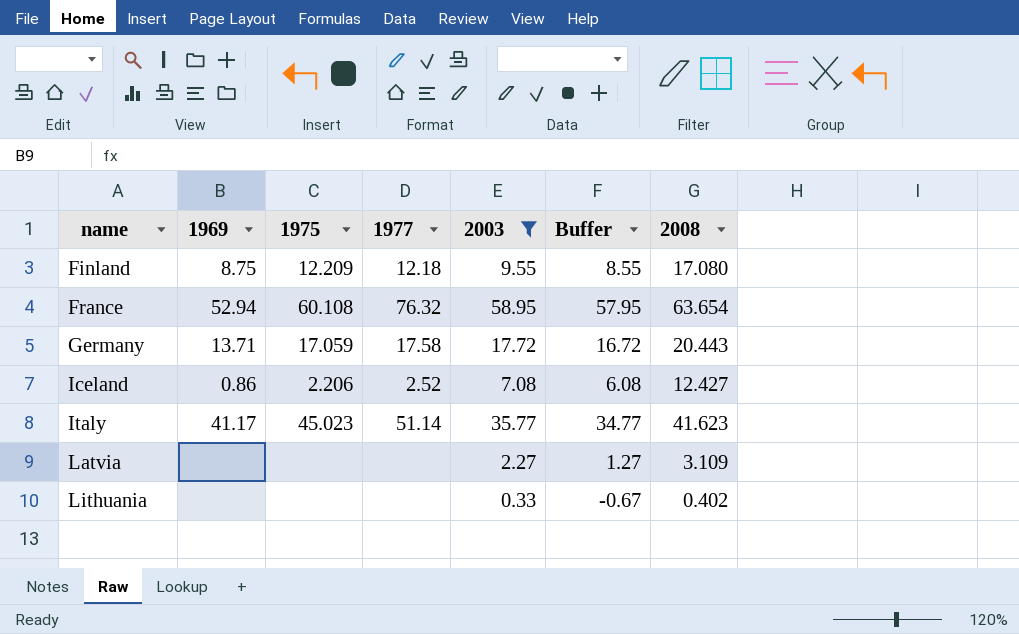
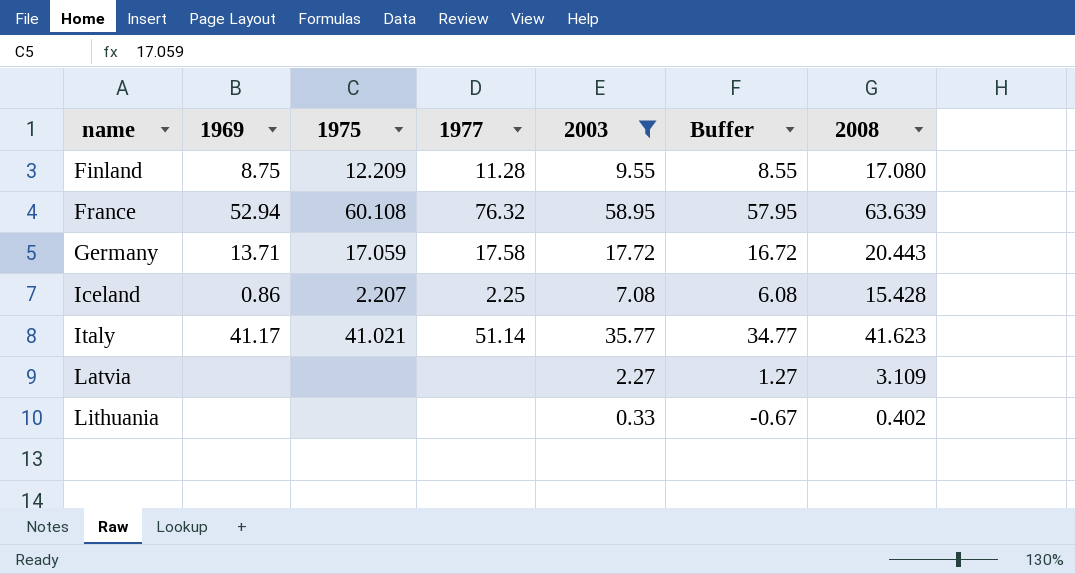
Finland | 1977: 12.18 -> 11.28
France | 2008: 63.654 -> 63.639
Iceland | 1975: 2.206 -> 2.207
Iceland | 1977: 2.52 -> 2.25
Iceland | 2008: 12.427 -> 15.428
Italy | 1975: 45.023 -> 41.021

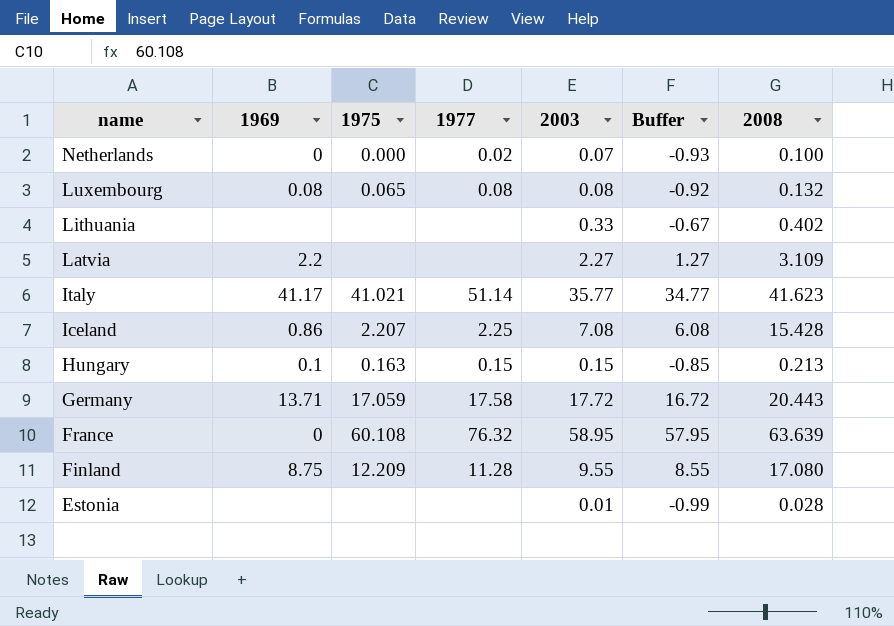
filter: 2003 >= 0.33 -> none
row order: name ascending -> name descending
Latvia | 1969: none -> 2.2
France | 1969: 52.94 -> 0

